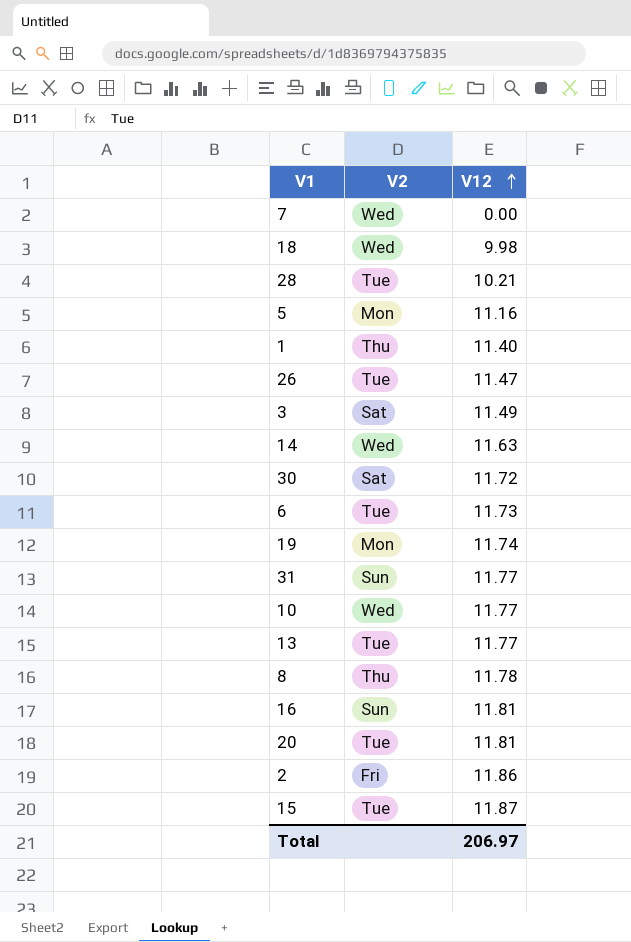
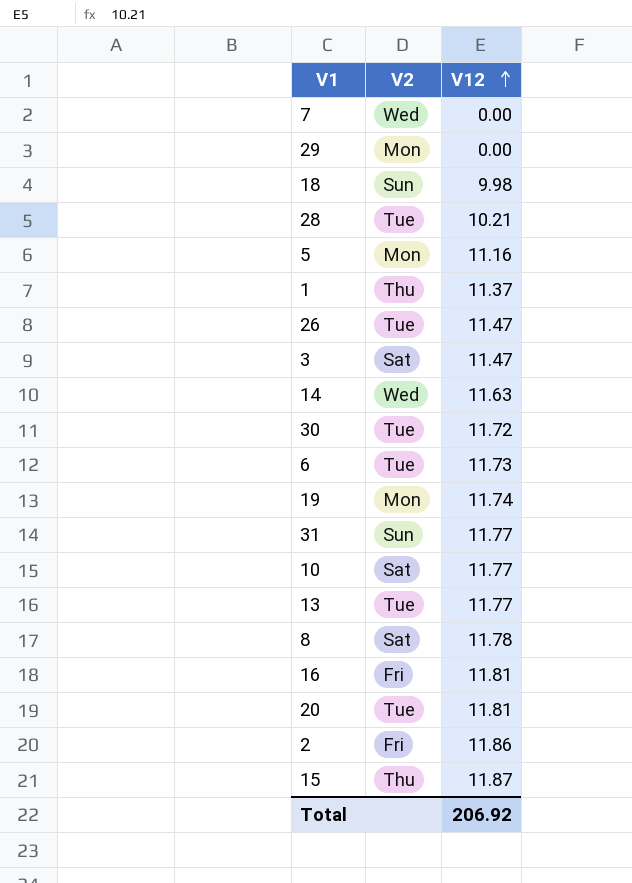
row 29: none -> Mon | 0.00
18 | V2: Wed -> Sun
1 | V12: 11.40 -> 11.37
3 | V12: 11.49 -> 11.47
30 | V2: Sat -> Tue
10 | V2: Wed -> Sat
8 | V2: Thu -> Sat
16 | V2: Sun -> Fri
15 | V2: Tue -> Thu
Total | V12: 206.97 -> 206.92

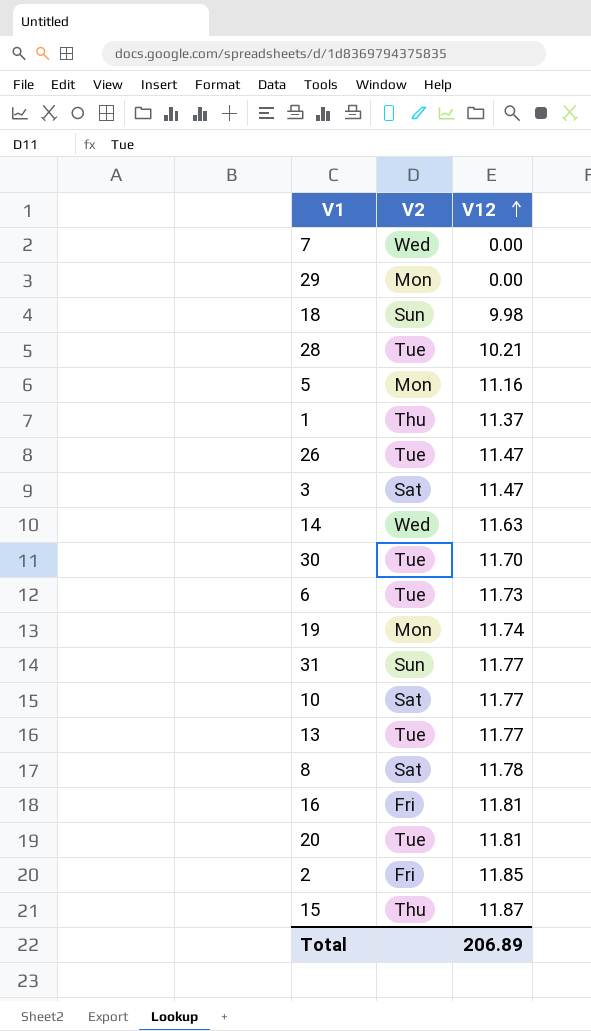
30 | V12: 11.72 -> 11.70
2 | V12: 11.86 -> 11.85
Total | V12: 206.92 -> 206.89

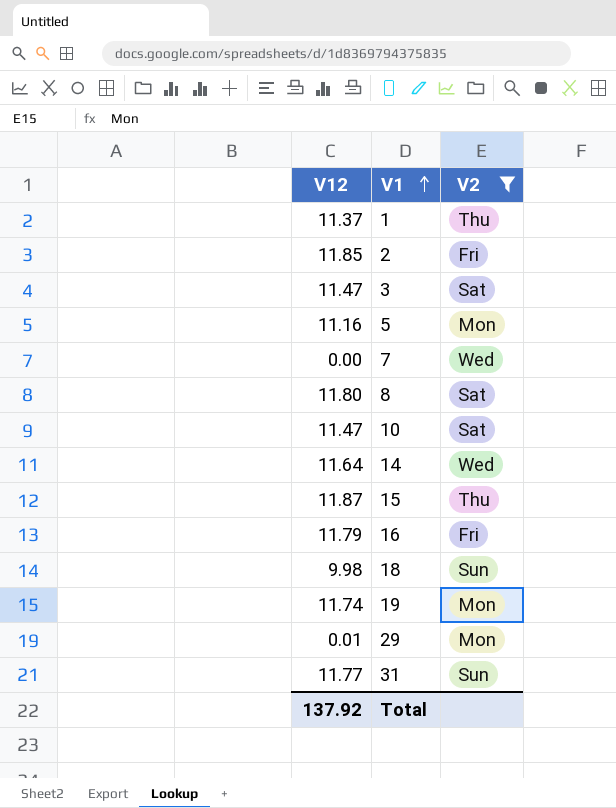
filter: none -> V2 != Tue
row order: V12 ascending -> V1 ascending
column V12 | position: 3 -> 1
8 | V12: 11.78 -> 11.80
10 | V12: 11.77 -> 11.47
14 | V12: 11.63 -> 11.64
16 | V12: 11.81 -> 11.79
29 | V12: 0.00 -> 0.01
Total | V12: 206.89 -> 137.92

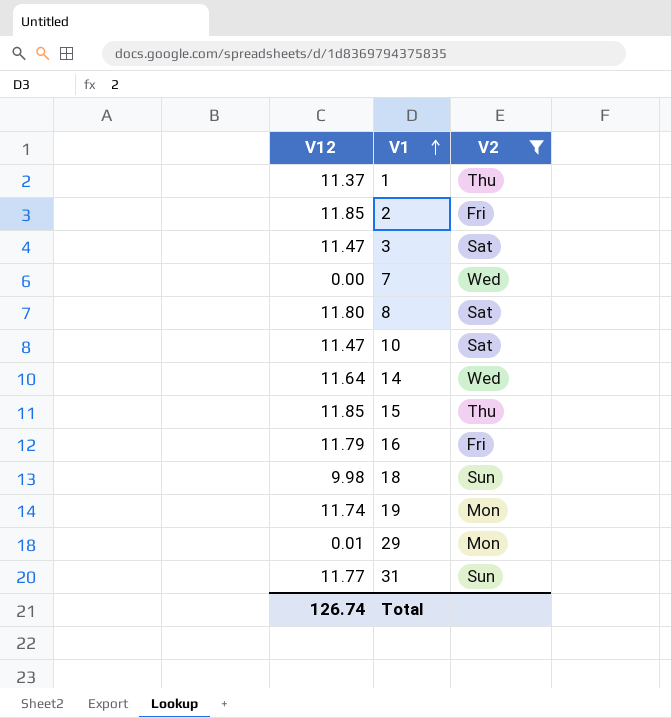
row 5: 11.16 | Mon -> none
15 | V12: 11.87 -> 11.85
Total | V12: 137.92 -> 126.74

